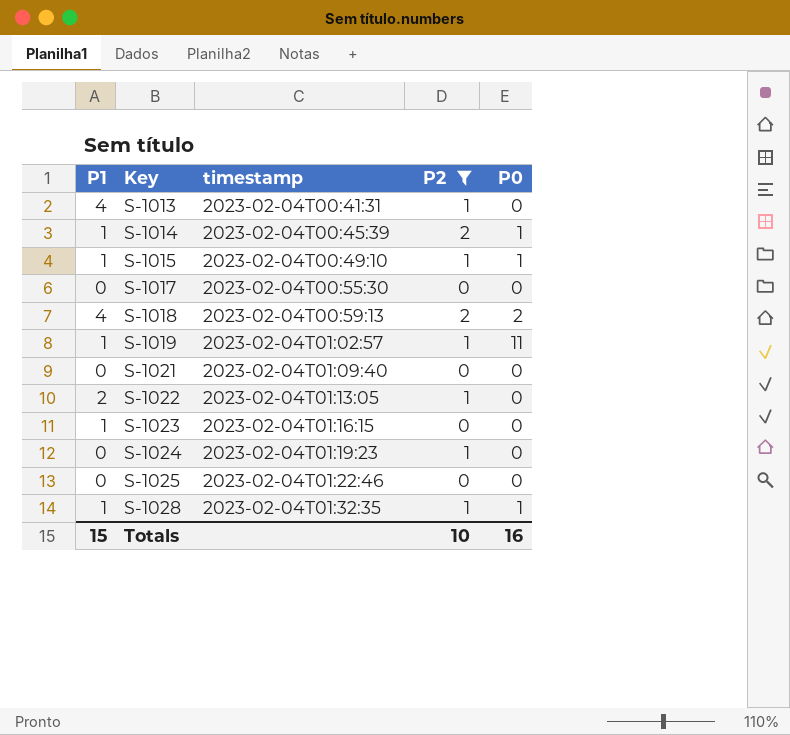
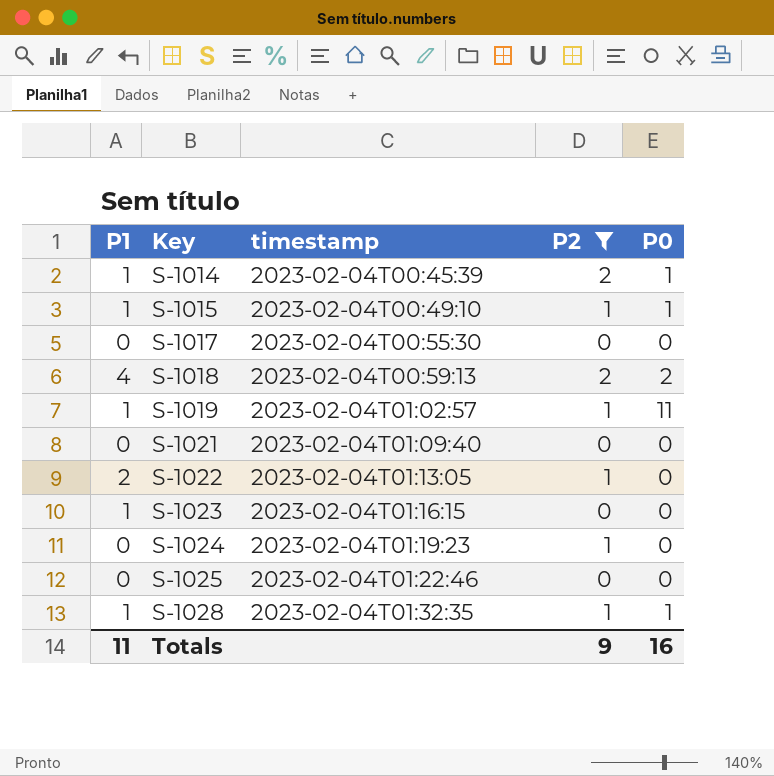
row S-1013: 4 | 2023-02-04T00:41:31 | 1 | 0 -> none
Totals | P1: 15 -> 11
Totals | P2: 10 -> 9

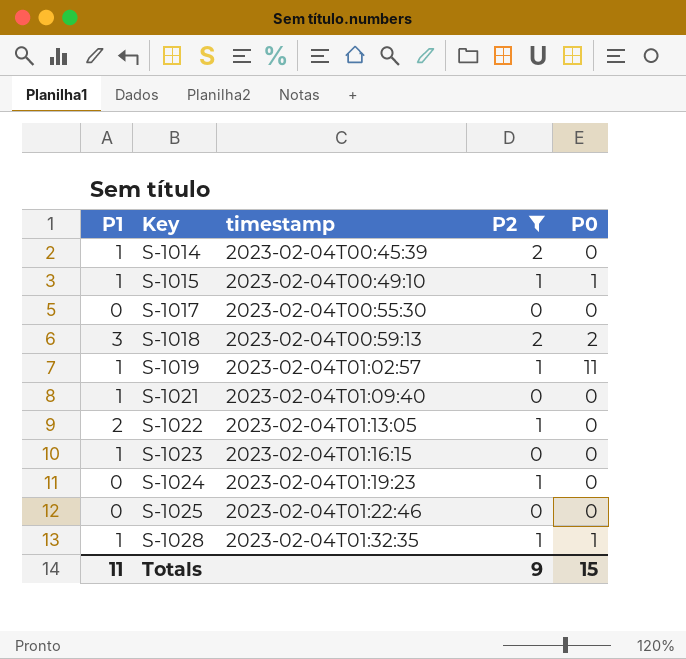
S-1014 | P0: 1 -> 0
S-1018 | P1: 4 -> 3
S-1021 | P1: 0 -> 1
Totals | P0: 16 -> 15

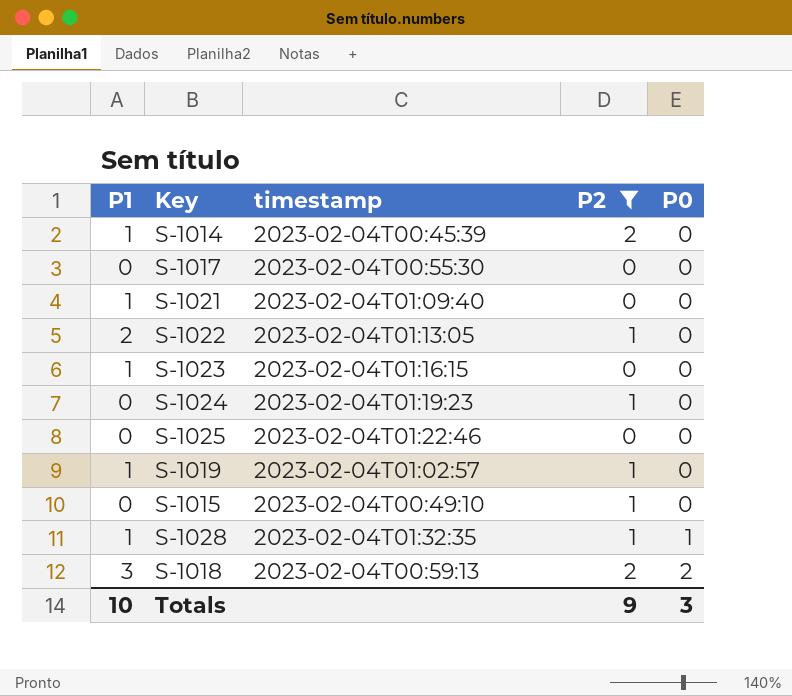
row order: Key ascending -> P0 ascending
S-1019 | P0: 11 -> 0
S-1015 | P1: 1 -> 0
S-1015 | P0: 1 -> 0
Totals | P1: 11 -> 10
Totals | P0: 15 -> 3

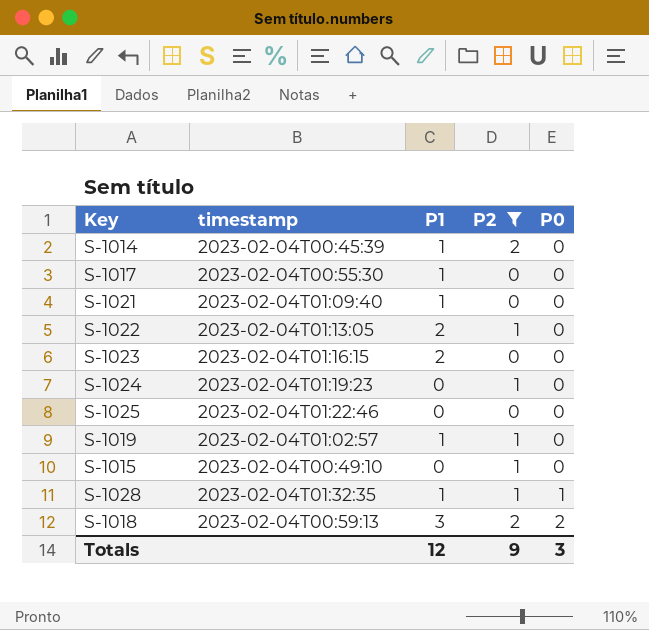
column P1 | position: 1 -> 3
S-1017 | P1: 0 -> 1
S-1023 | P1: 1 -> 2
Totals | P1: 10 -> 12

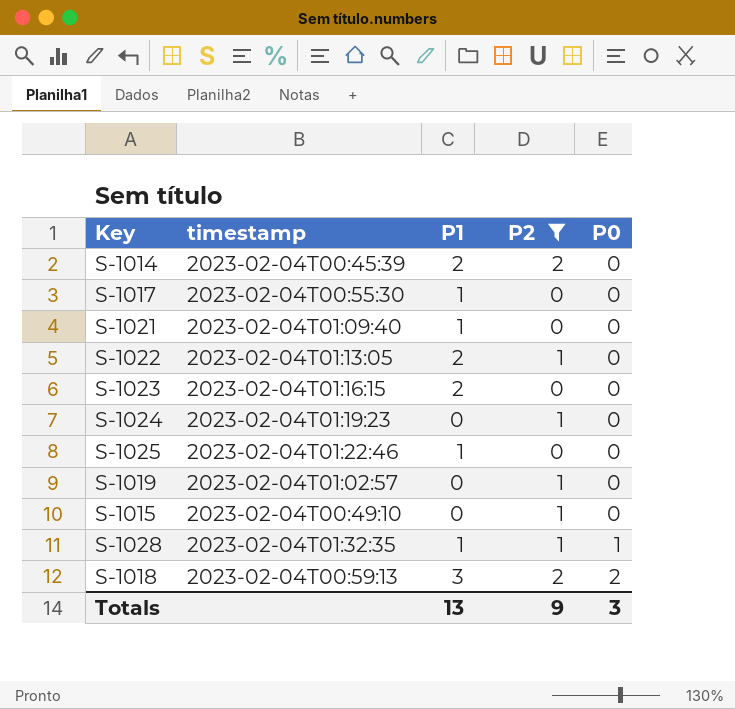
S-1014 | P1: 1 -> 2
S-1025 | P1: 0 -> 1
S-1019 | P1: 1 -> 0
Totals | P1: 12 -> 13

